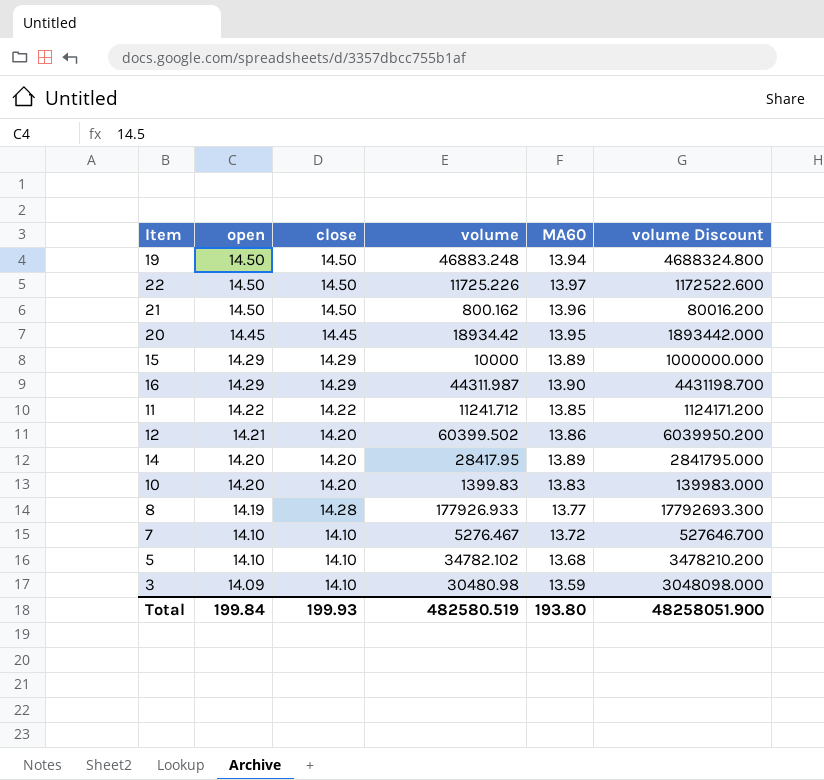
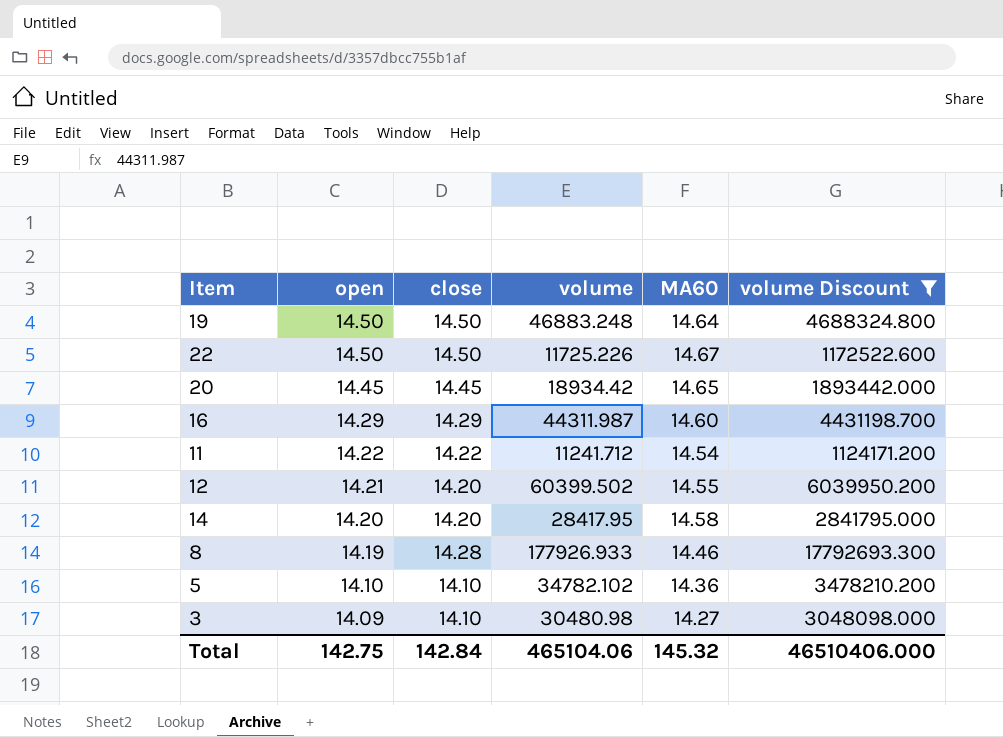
filter: none -> volume Discount >= 1124171.200
19 | MA60: 13.94 -> 14.64
22 | MA60: 13.97 -> 14.67
20 | MA60: 13.95 -> 14.65
16 | MA60: 13.90 -> 14.60
11 | MA60: 13.85 -> 14.54
12 | MA60: 13.86 -> 14.55
14 | MA60: 13.89 -> 14.58
8 | MA60: 13.77 -> 14.46
5 | MA60: 13.68 -> 14.36
3 | MA60: 13.59 -> 14.27
Total | open: 199.84 -> 142.75
Total | close: 199.93 -> 142.84
Total | volume: 482580.519 -> 465104.06
Total | MA60: 193.80 -> 145.32
Total | volume Discount: 48258051.900 -> 46510406.000

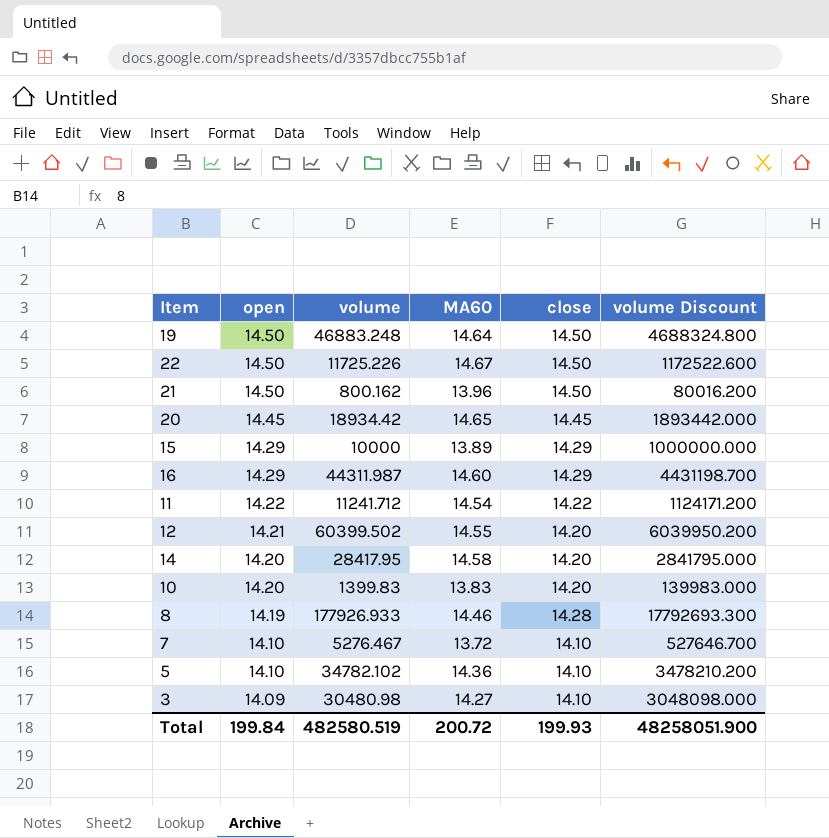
filter: volume Discount >= 1124171.200 -> none
column close | position: 3 -> 5
Total | open: 142.75 -> 199.84
Total | volume: 465104.06 -> 482580.519
Total | MA60: 145.32 -> 200.72
Total | close: 142.84 -> 199.93
Total | volume Discount: 46510406.000 -> 48258051.900

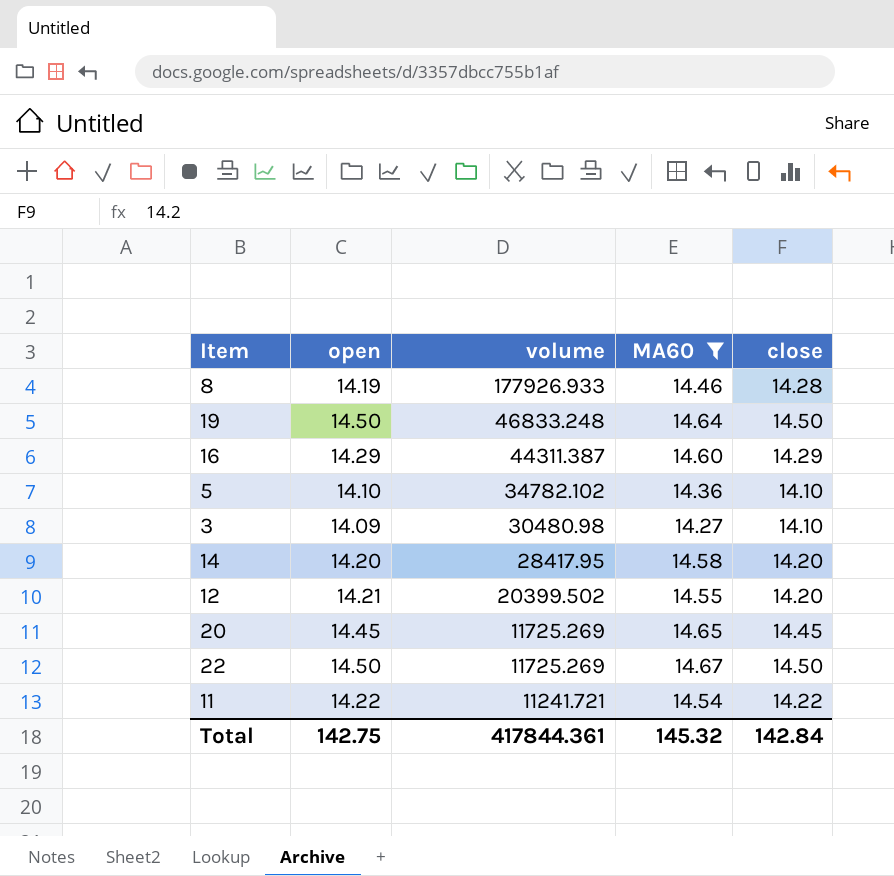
filter: none -> MA60 >= 14.27
row order: open descending -> volume descending
column volume Discount | formula: [volume] * 100 -> none
19 | volume: 46883.248 -> 46833.248
16 | volume: 44311.987 -> 44311.387
12 | volume: 60399.502 -> 20399.502
20 | volume: 18934.42 -> 11725.269
22 | volume: 11725.226 -> 11725.269
11 | volume: 11241.712 -> 11241.721
Total | open: 199.84 -> 142.75
Total | volume: 482580.519 -> 417844.361
Total | MA60: 200.72 -> 145.32
Total | close: 199.93 -> 142.84

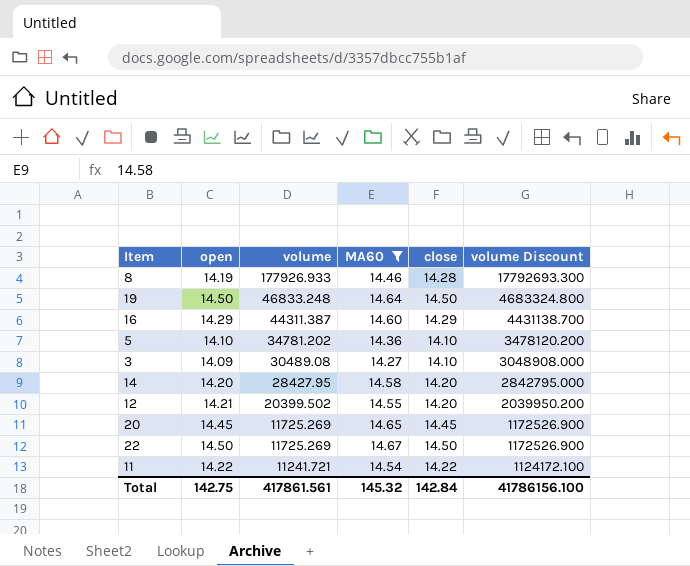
column volume Discount | formula: none -> [volume] * 100
5 | volume: 34782.102 -> 34781.202
3 | volume: 30480.98 -> 30489.08
14 | volume: 28417.95 -> 28427.95
Total | volume: 417844.361 -> 417861.561

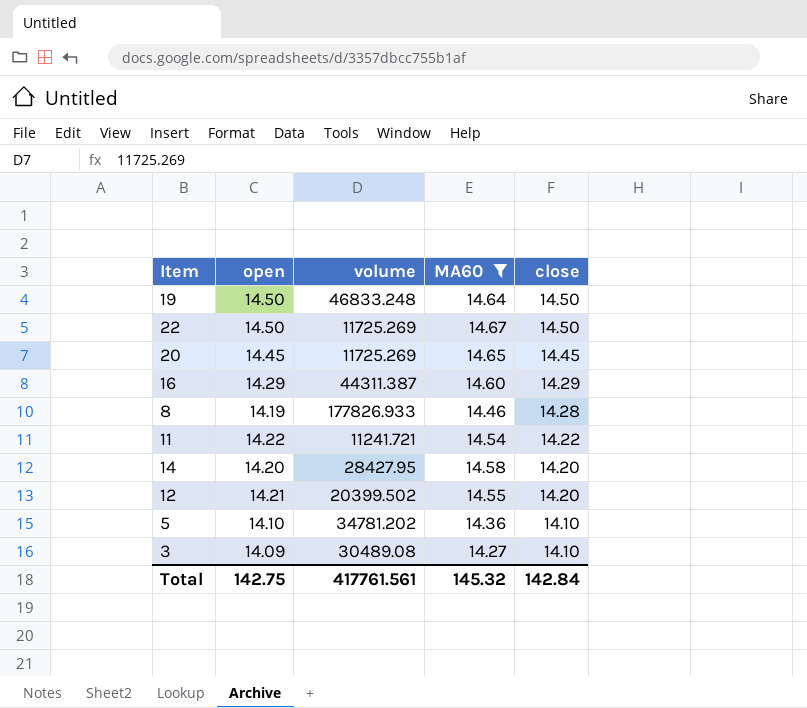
row order: volume descending -> close descending
column volume Discount | formula: [volume] * 100 -> none
8 | volume: 177926.933 -> 177826.933
Total | volume: 417861.561 -> 417761.561

